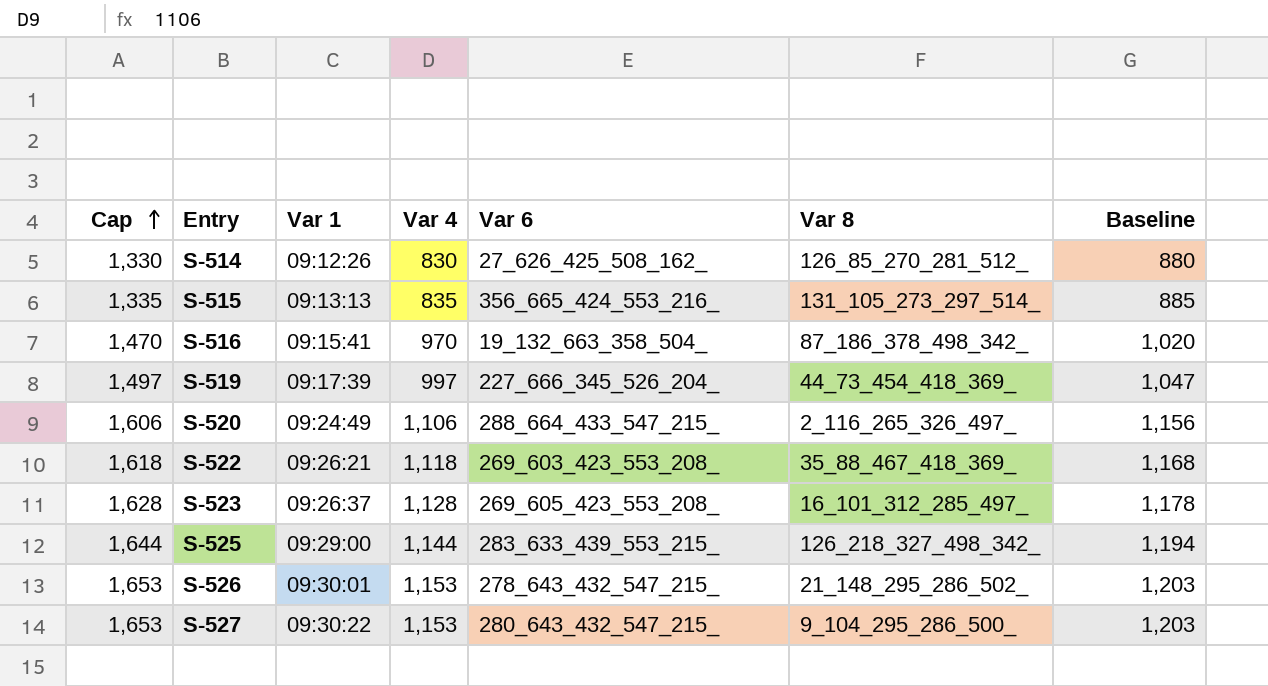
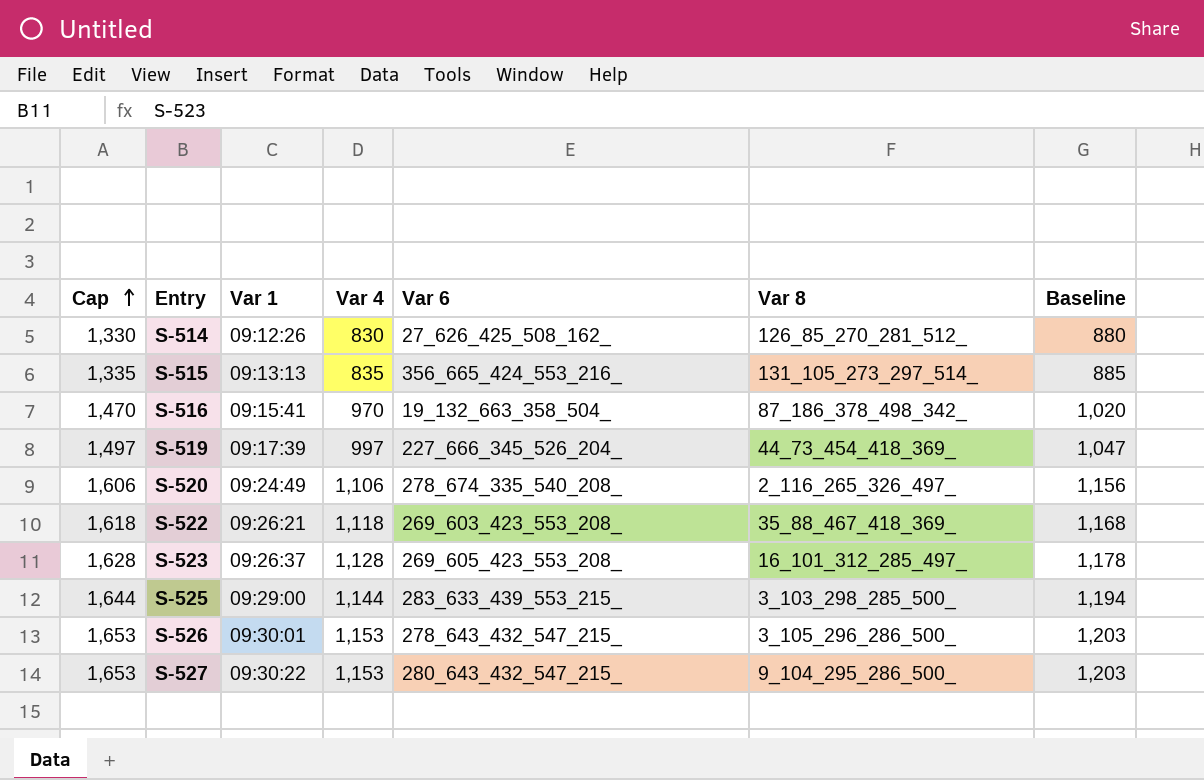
S-520 | Var 6: 288_664_433_547_215_ -> 278_674_335_540_208_
S-525 | Var 8: 126_218_327_498_342_ -> 3_103_298_285_500_
S-526 | Var 8: 21_148_295_286_502_ -> 3_105_296_286_500_

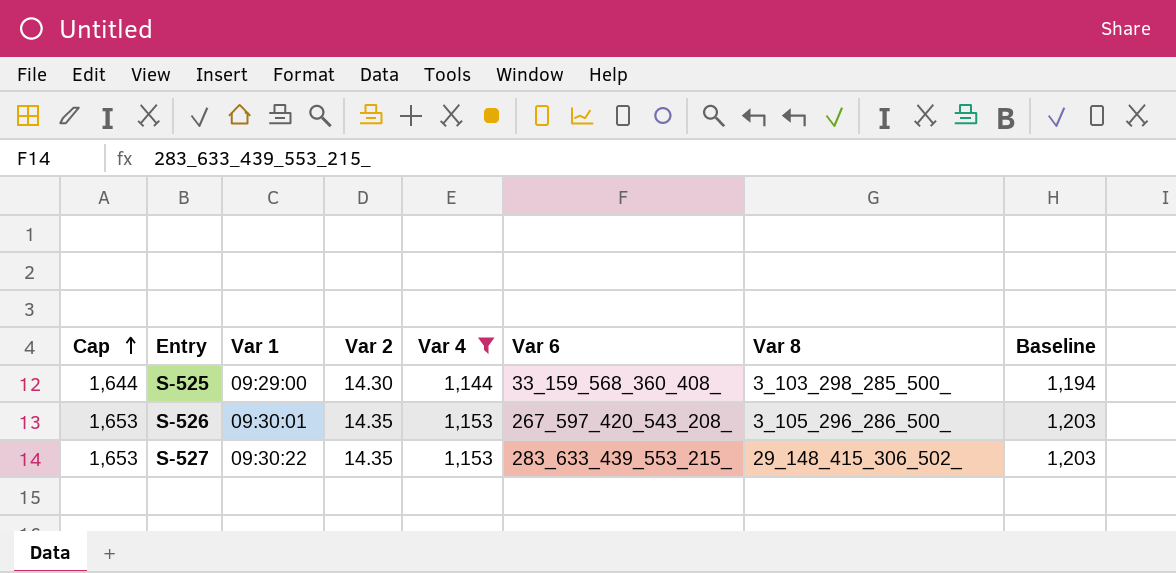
filter: none -> Var 4 >= 1,144
column Var 2 | position: none -> 4
S-525 | Var 6: 283_633_439_553_215_ -> 33_159_568_360_408_
S-526 | Var 6: 278_643_432_547_215_ -> 267_597_420_543_208_
S-527 | Var 6: 280_643_432_547_215_ -> 283_633_439_553_215_
S-527 | Var 8: 9_104_295_286_500_ -> 29_148_415_306_502_

